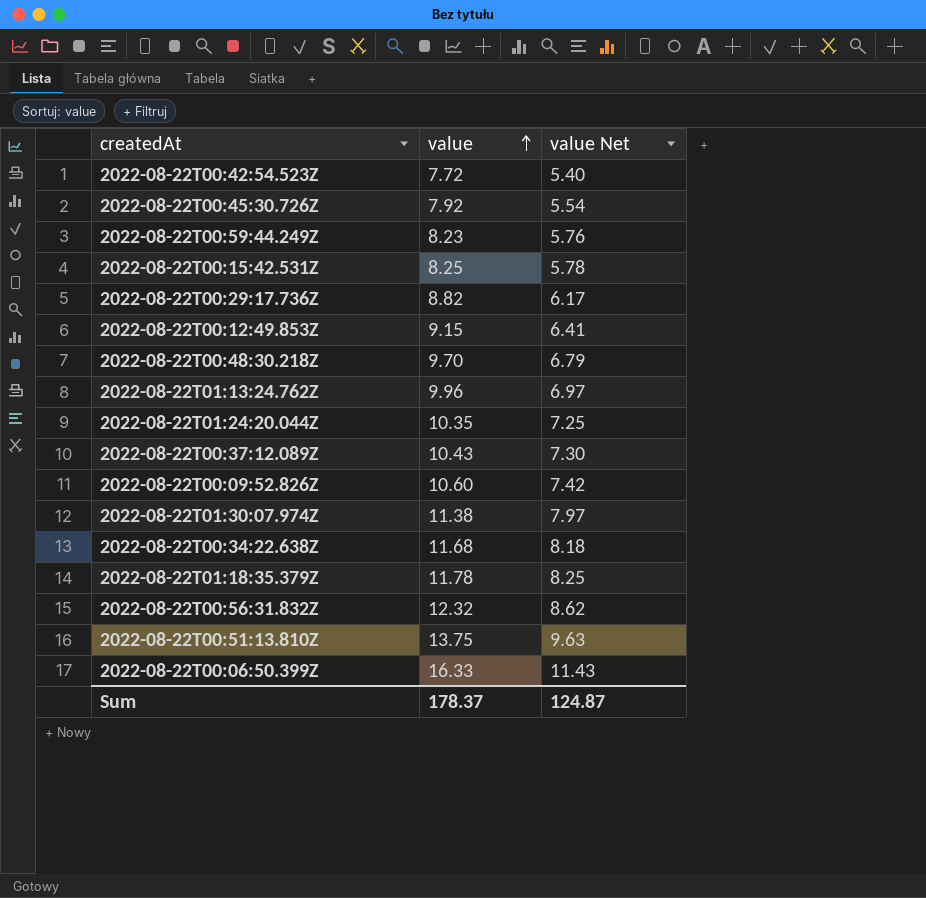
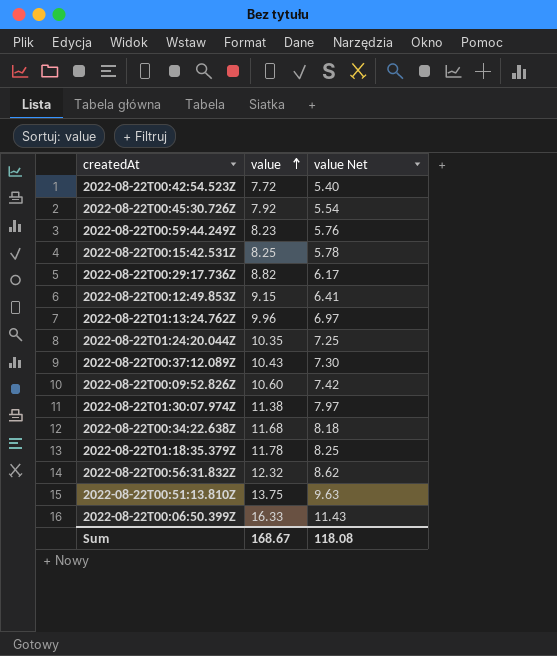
row 2022-08-22T00:48:30.218Z: 9.70 | 6.79 -> none
Sum | value: 178.37 -> 168.67
Sum | value Net: 124.87 -> 118.08

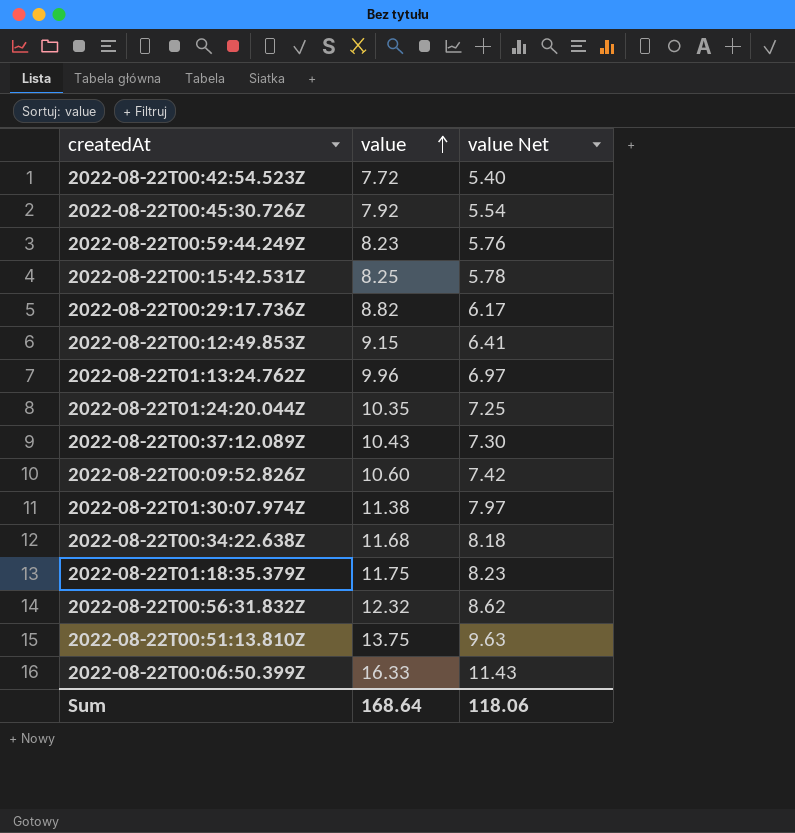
2022-08-22T01:18:35.379Z | value: 11.78 -> 11.75
2022-08-22T01:18:35.379Z | value Net: 8.25 -> 8.23
Sum | value: 168.67 -> 168.64
Sum | value Net: 118.08 -> 118.06

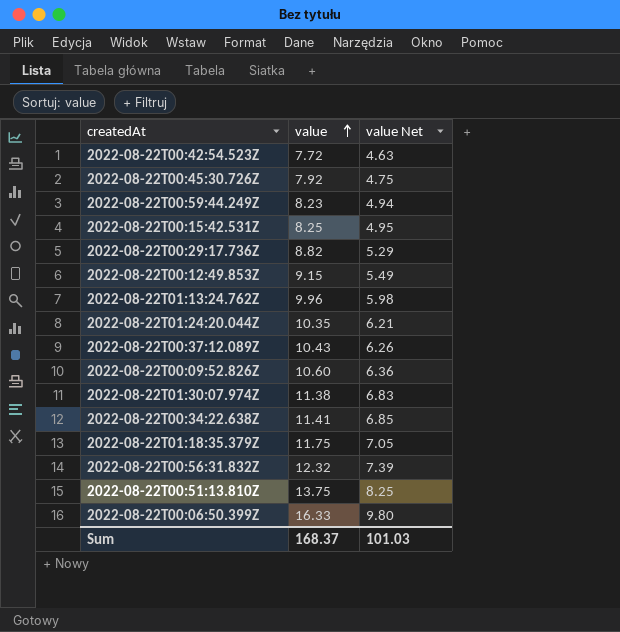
column value Net | formula: [value] * 0.7 -> [value] * 0.6
2022-08-22T00:34:22.638Z | value: 11.68 -> 11.41
Sum | value: 168.64 -> 168.37
Sum | value Net: 118.06 -> 101.03

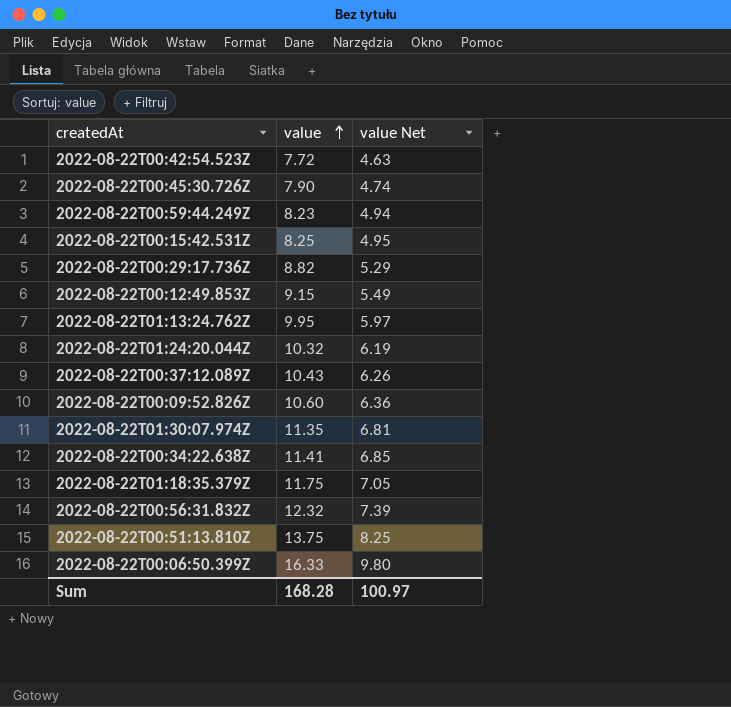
2022-08-22T00:45:30.726Z | value: 7.92 -> 7.90
2022-08-22T00:45:30.726Z | value Net: 4.75 -> 4.74
2022-08-22T01:13:24.762Z | value: 9.96 -> 9.95
2022-08-22T01:13:24.762Z | value Net: 5.98 -> 5.97
2022-08-22T01:24:20.044Z | value: 10.35 -> 10.32
2022-08-22T01:24:20.044Z | value Net: 6.21 -> 6.19
2022-08-22T01:30:07.974Z | value: 11.38 -> 11.35
2022-08-22T01:30:07.974Z | value Net: 6.83 -> 6.81
Sum | value: 168.37 -> 168.28
Sum | value Net: 101.03 -> 100.97

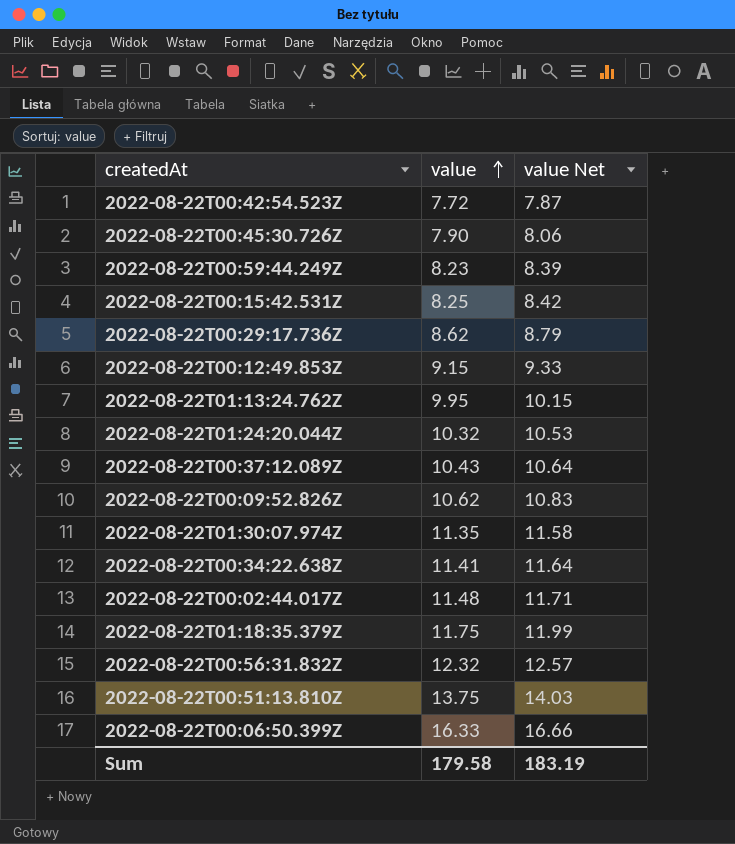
column value Net | formula: [value] * 0.6 -> [value] * 1.02
2022-08-22T00:29:17.736Z | value: 8.82 -> 8.62
2022-08-22T00:09:52.826Z | value: 10.60 -> 10.62
row 2022-08-22T00:02:44.017Z: none -> 11.48 | 11.71
Sum | value: 168.28 -> 179.58
Sum | value Net: 100.97 -> 183.19

